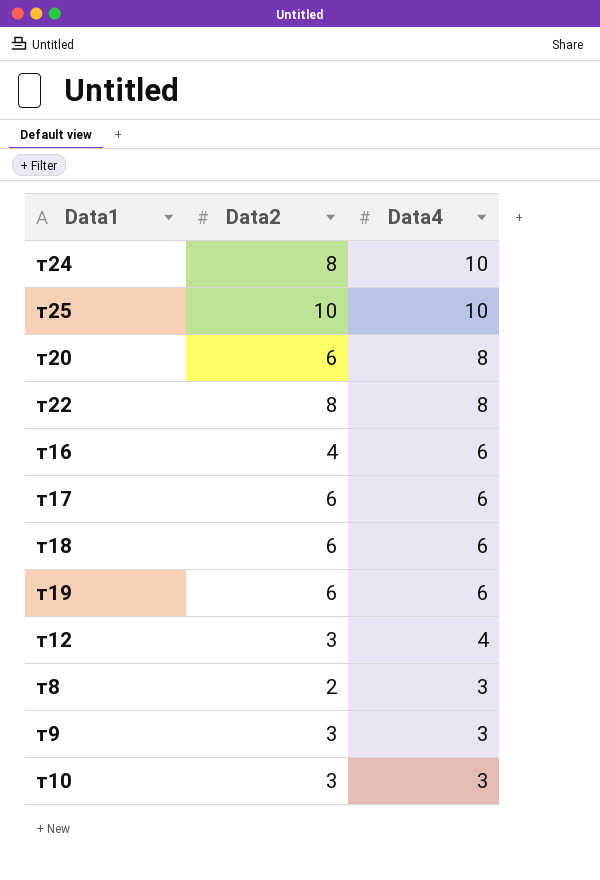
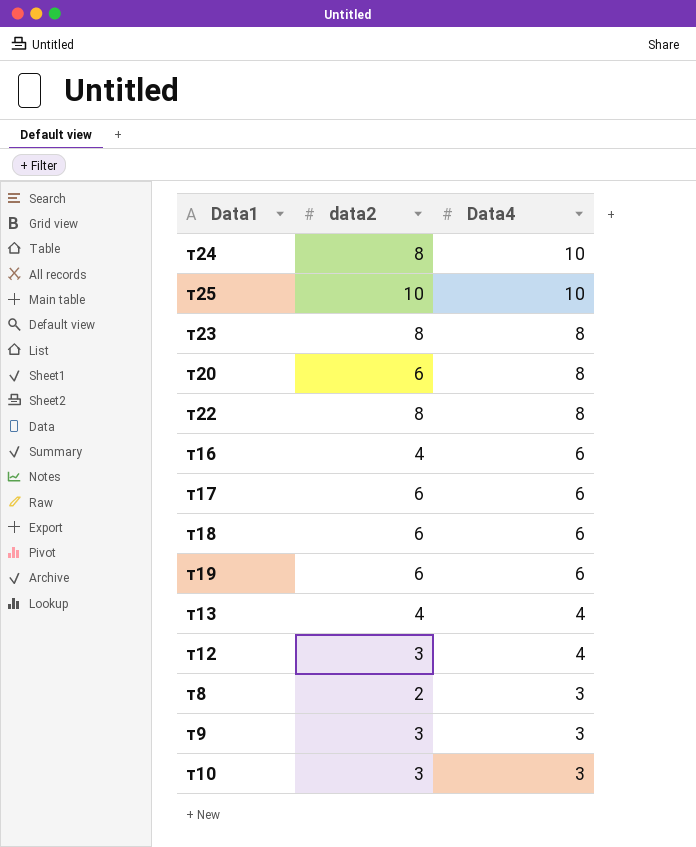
column name: Data2 -> data2
row т23: none -> 8 | 8
row т13: none -> 4 | 4

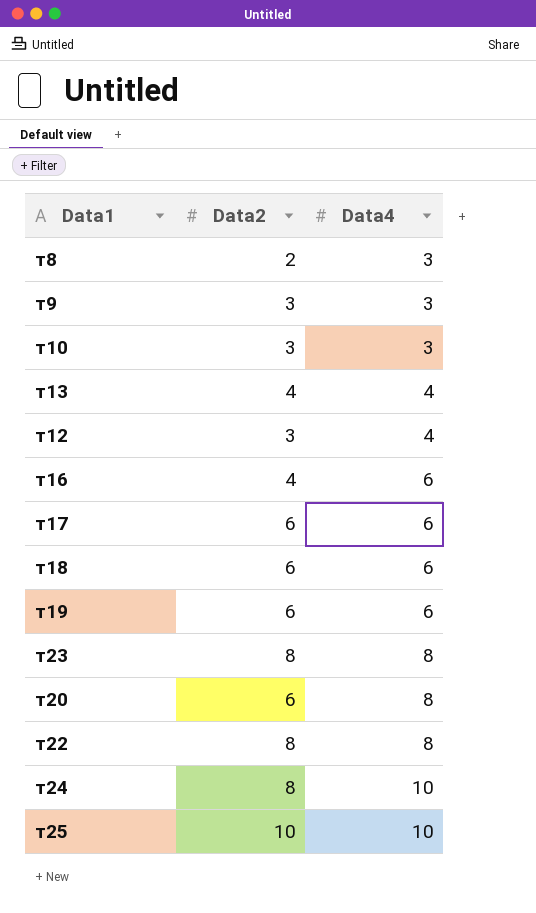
row order: Data4 descending -> Data4 ascending
column name: data2 -> Data2

